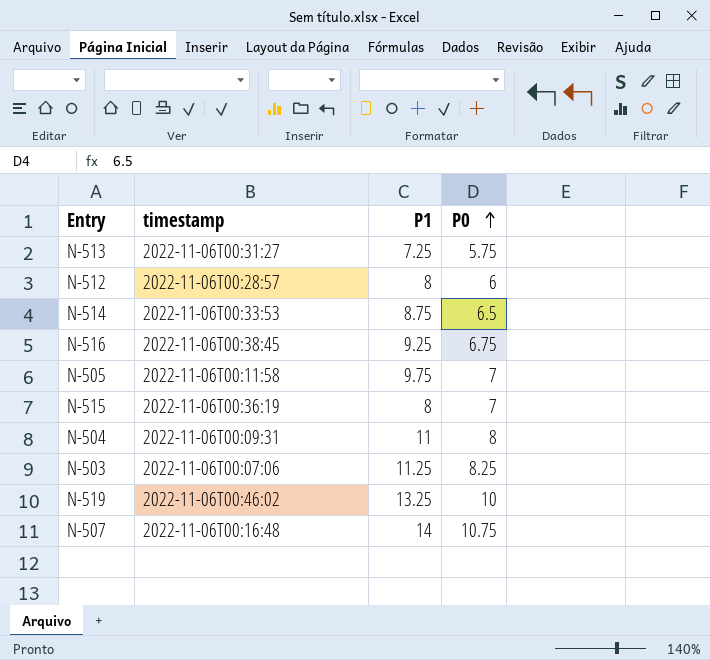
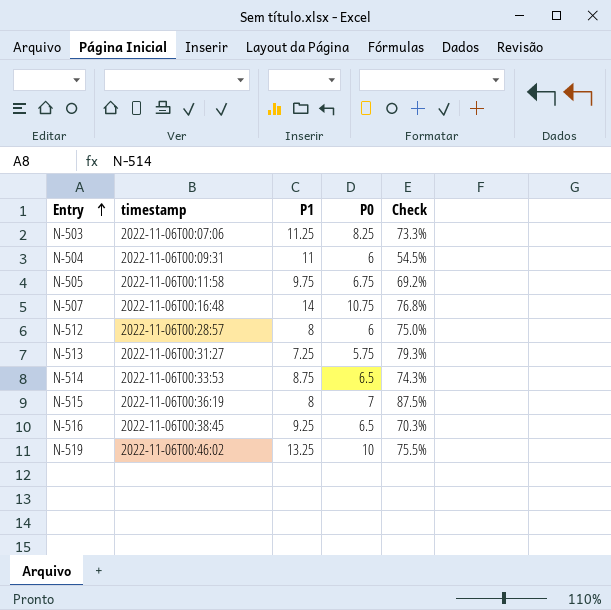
row order: P0 ascending -> Entry ascending
column Check | formula: none -> [P0] / [P1]
N-504 | P0: 8 -> 6
N-505 | P0: 7 -> 6.75
N-516 | P0: 6.75 -> 6.5

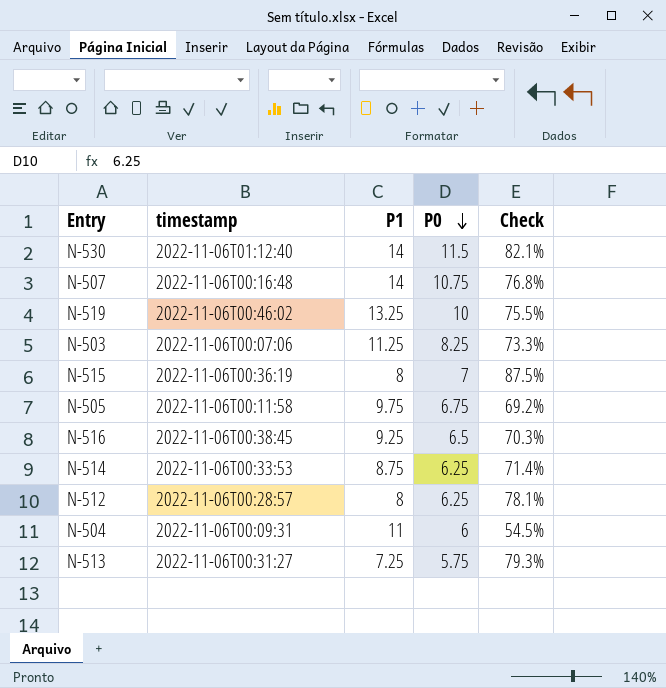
row order: Entry ascending -> P0 descending
row N-530: none -> 2022-11-06T01:12:40 | 14 | 11.5 | 82.1%
N-514 | P0: 6.5 -> 6.25
N-514 | Check: 74.3% -> 71.4%
N-512 | P0: 6 -> 6.25
N-512 | Check: 75.0% -> 78.1%

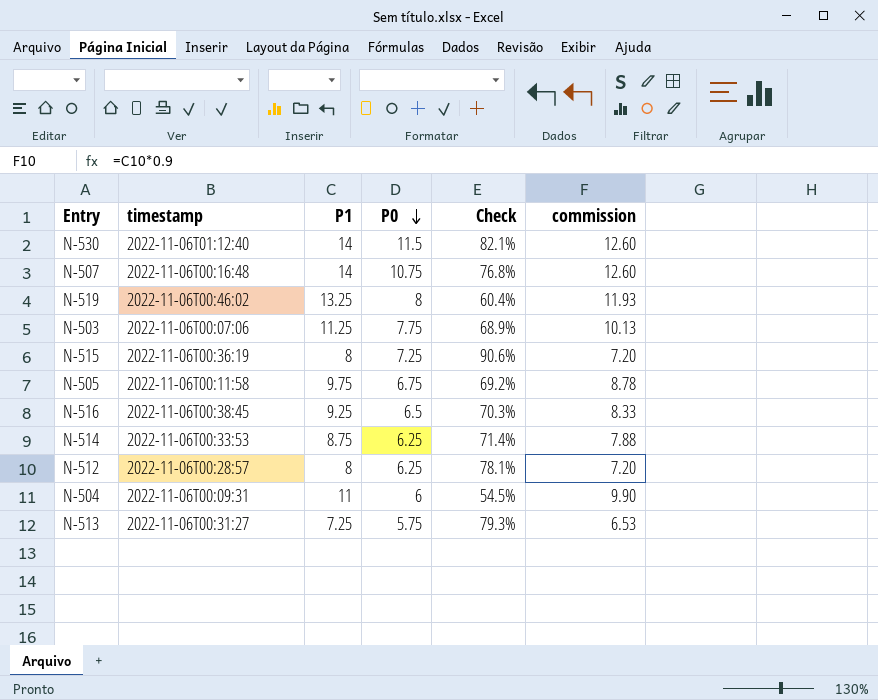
column commission | formula: none -> [P1] * 0.9
N-519 | P0: 10 -> 8
N-519 | Check: 75.5% -> 60.4%
N-503 | P0: 8.25 -> 7.75
N-503 | Check: 73.3% -> 68.9%
N-515 | P0: 7 -> 7.25
N-515 | Check: 87.5% -> 90.6%

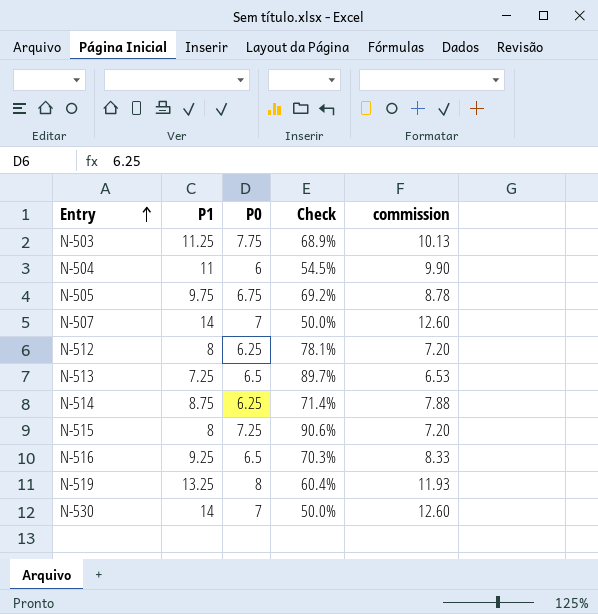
row order: P0 descending -> Entry ascending
column timestamp | position: 2 -> none
N-507 | P0: 10.75 -> 7
N-507 | Check: 76.8% -> 50.0%
N-513 | P0: 5.75 -> 6.5
N-513 | Check: 79.3% -> 89.7%
N-530 | P0: 11.5 -> 7
N-530 | Check: 82.1% -> 50.0%

